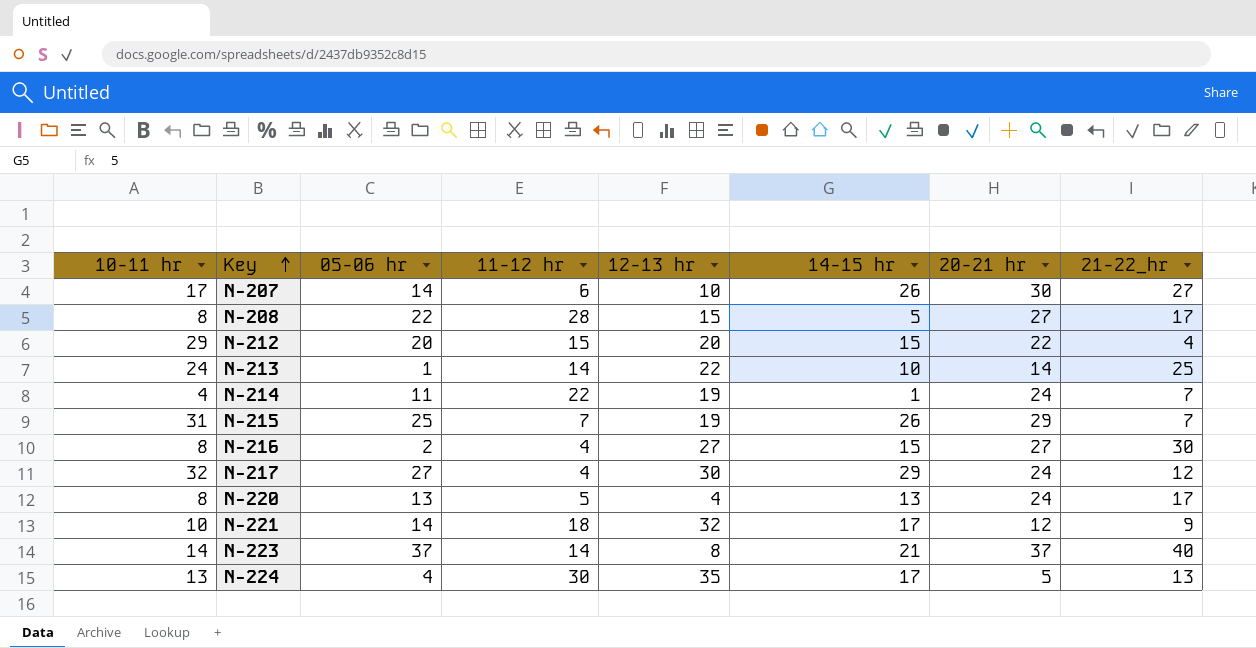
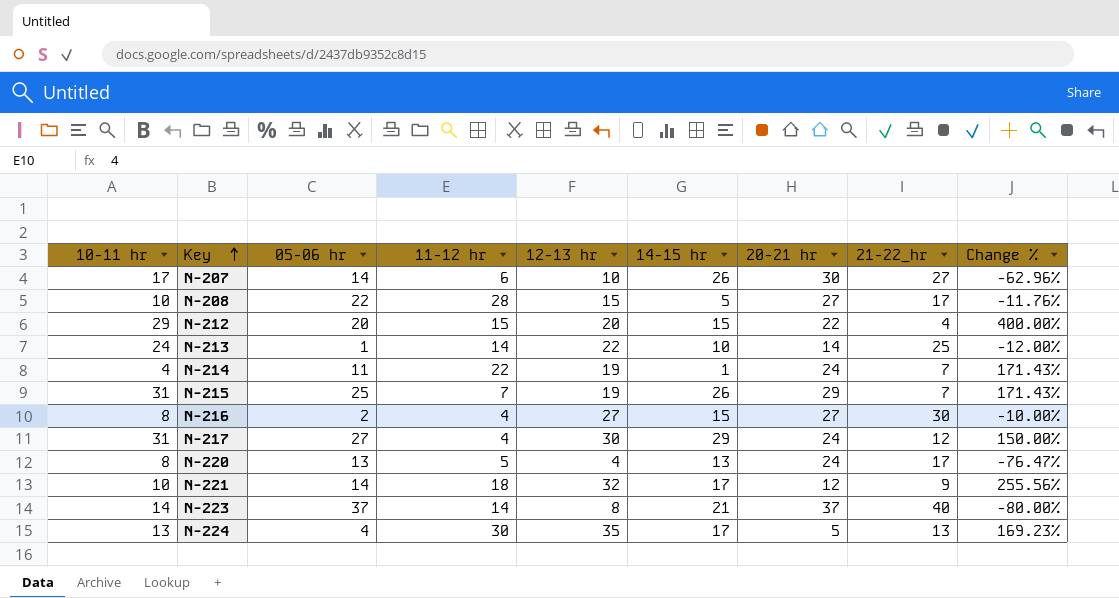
column Change % | formula: none -> ([12-13 hr] - [21-22_hr]) / [21-22_hr]
N-208 | 10-11 hr: 8 -> 10
N-217 | 10-11 hr: 32 -> 31

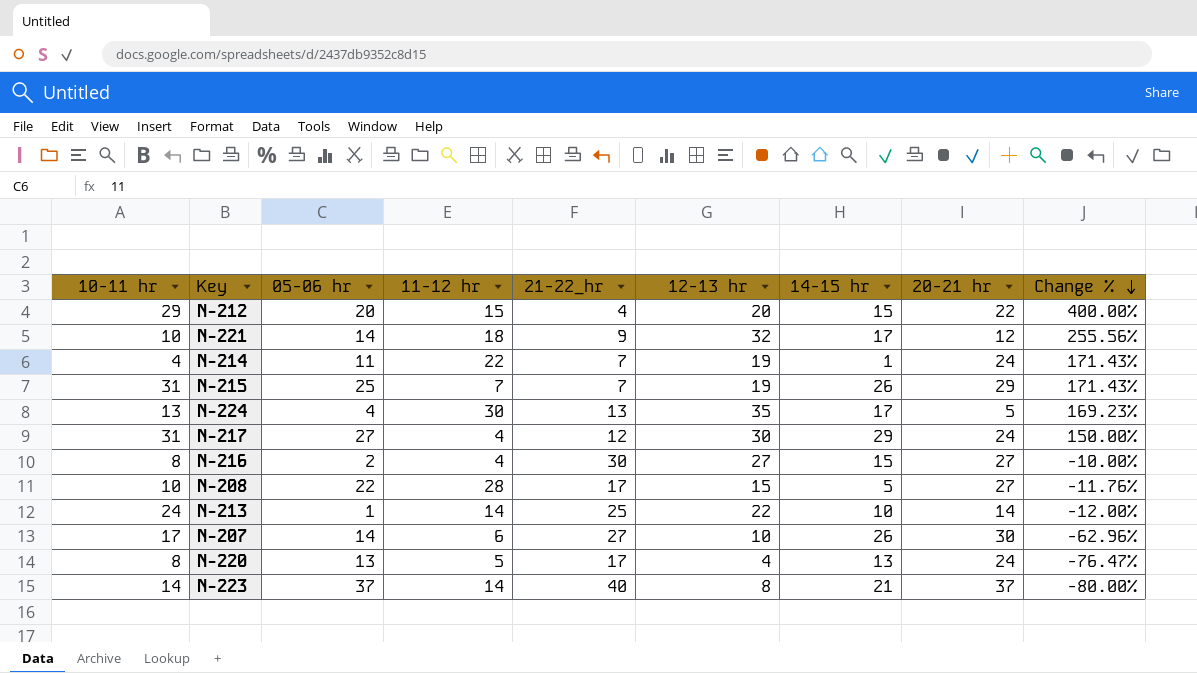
row order: Key ascending -> Change % descending
column 21-22_hr | position: 8 -> 5

